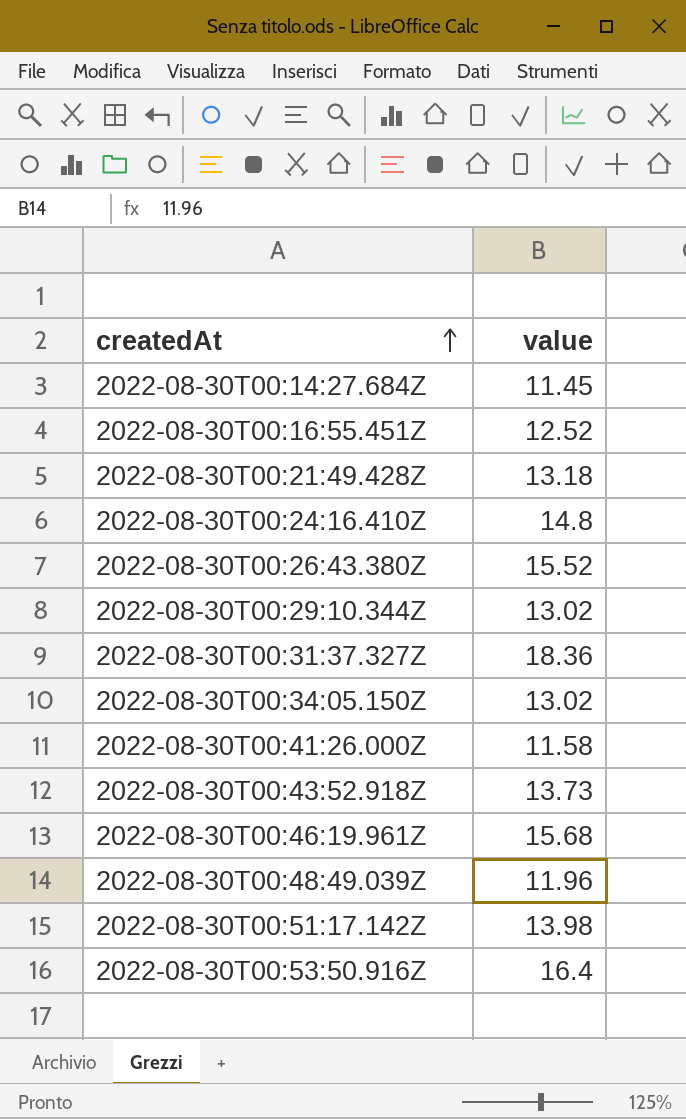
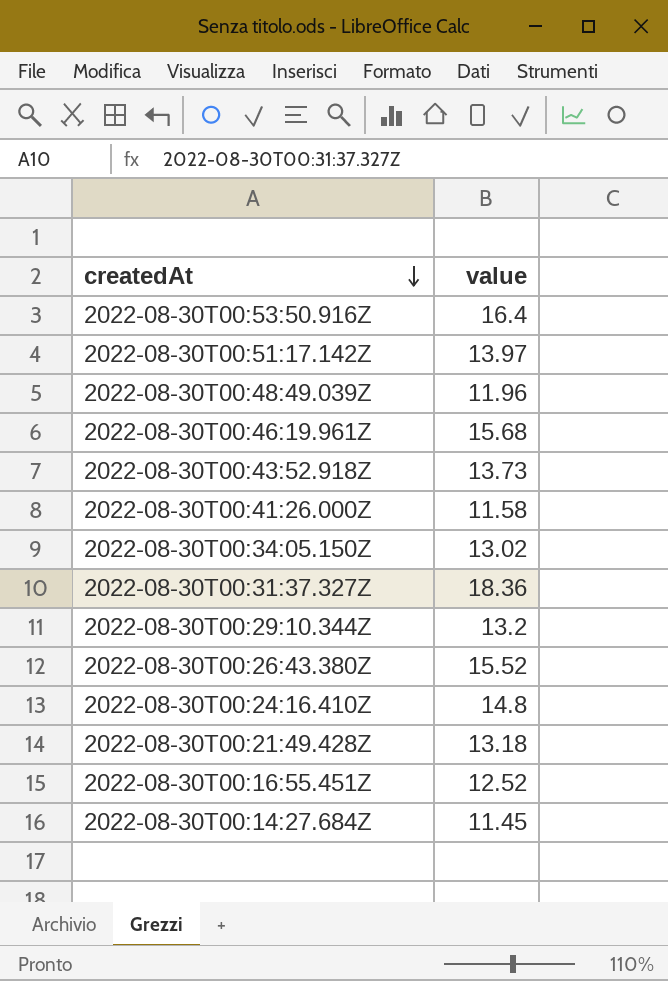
row order: createdAt ascending -> createdAt descending
2022-08-30T00:51:17.142Z | value: 13.98 -> 13.97
2022-08-30T00:29:10.344Z | value: 13.02 -> 13.2

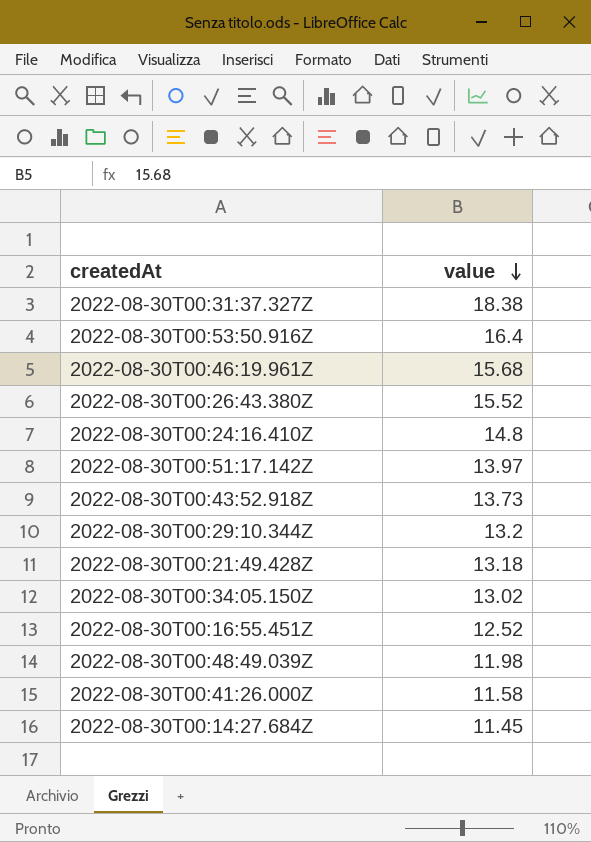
row order: createdAt descending -> value descending
2022-08-30T00:31:37.327Z | value: 18.36 -> 18.38
2022-08-30T00:48:49.039Z | value: 11.96 -> 11.98

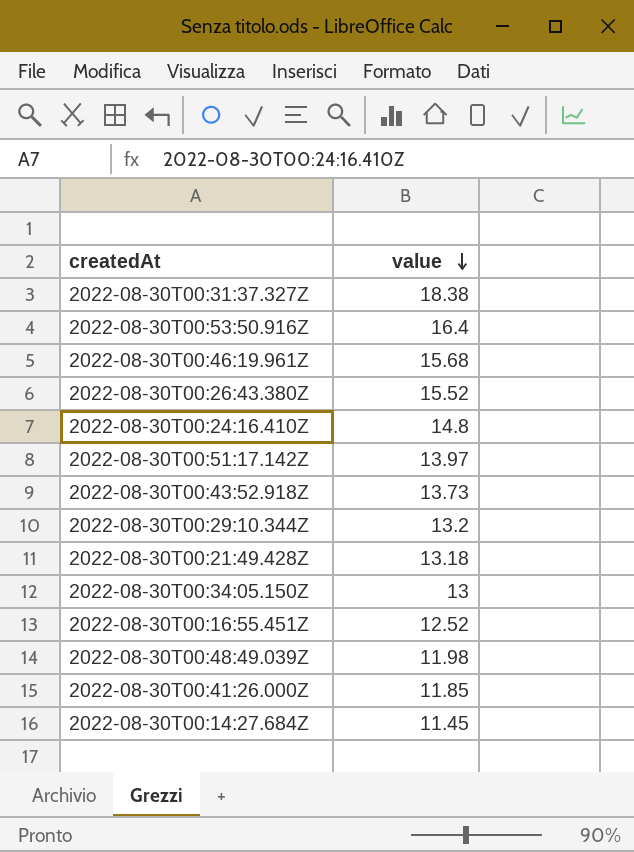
2022-08-30T00:34:05.150Z | value: 13.02 -> 13
2022-08-30T00:41:26.000Z | value: 11.58 -> 11.85

